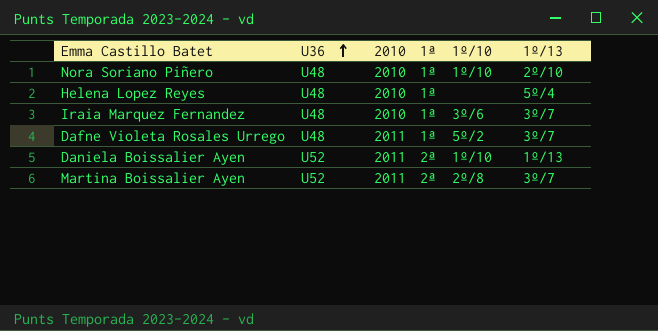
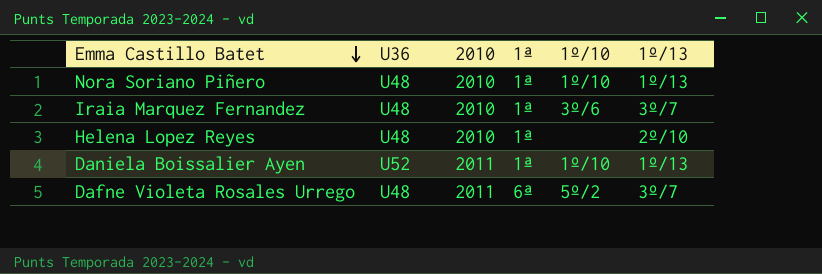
row order: U36 ascending -> Emma Castillo Batet descending
row Martina Boissalier Ayen: U52 | 2011 | 2ª | 2º/8 | 3º/7 -> none
Nora Soriano Piñero | 1º/13: 2º/10 -> 1º/13
Helena Lopez Reyes | 1º/13: 5º/4 -> 2º/10
Daniela Boissalier Ayen | 1ª: 2ª -> 1ª
Dafne Violeta Rosales Urrego | 1ª: 1ª -> 6ª

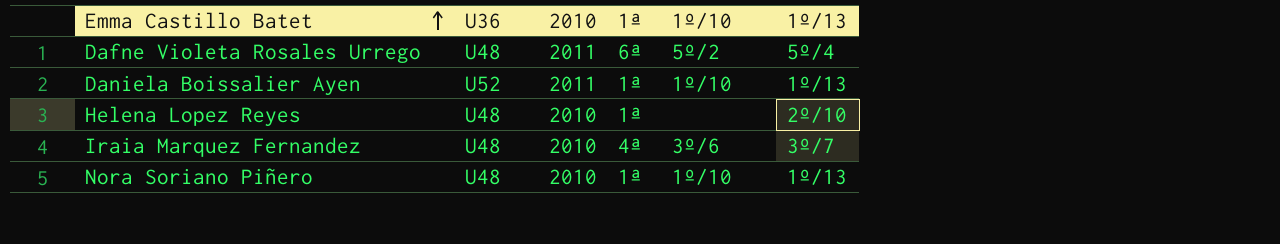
row order: Emma Castillo Batet descending -> Emma Castillo Batet ascending
Dafne Violeta Rosales Urrego | 1º/13: 3º/7 -> 5º/4
Iraia Marquez Fernandez | 1ª: 1ª -> 4ª

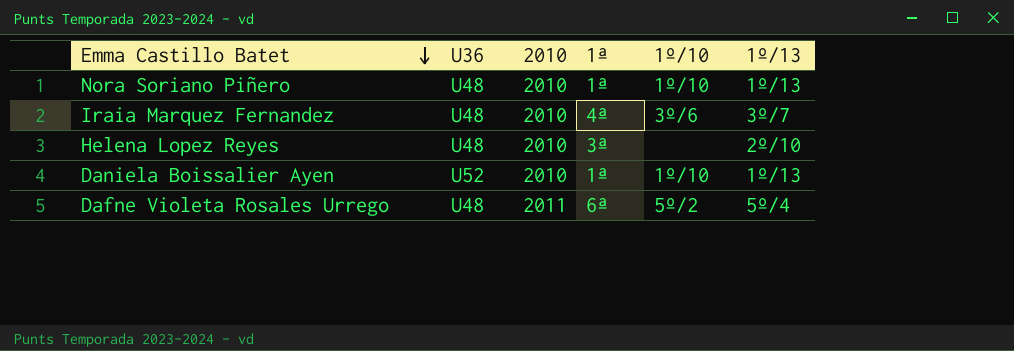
row order: Emma Castillo Batet ascending -> Emma Castillo Batet descending
Helena Lopez Reyes | 1ª: 1ª -> 3ª
Daniela Boissalier Ayen | 2010: 2011 -> 2010

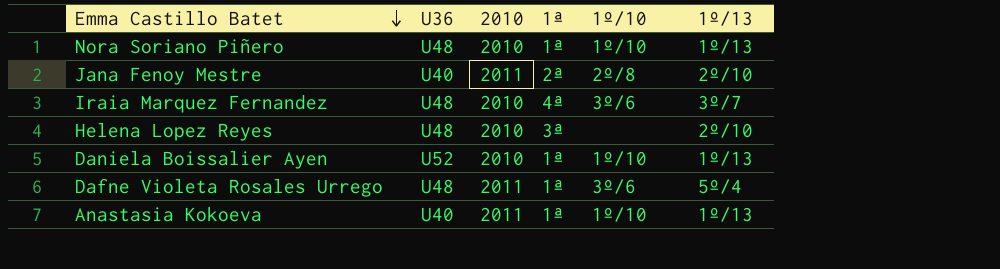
row Jana Fenoy Mestre: none -> U40 | 2011 | 2ª | 2º/8 | 2º/10
Dafne Violeta Rosales Urrego | 1ª: 6ª -> 1ª
Dafne Violeta Rosales Urrego | 1º/10: 5º/2 -> 3º/6
row Anastasia Kokoeva: none -> U40 | 2011 | 1ª | 1º/10 | 1º/13

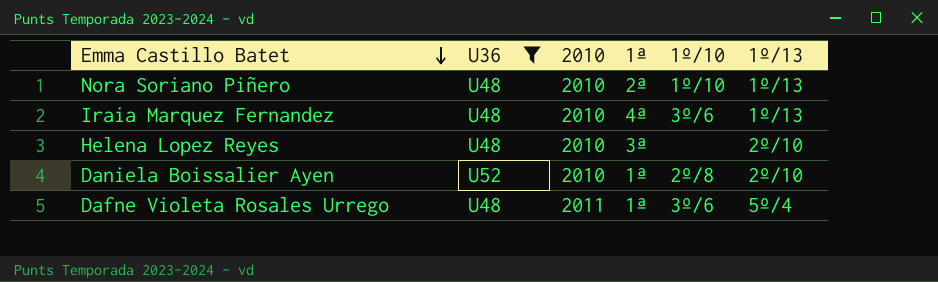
filter: none -> U36 != U40
Nora Soriano Piñero | 1ª: 1ª -> 2ª
Iraia Marquez Fernandez | 1º/13: 3º/7 -> 1º/13
Daniela Boissalier Ayen | 1º/10: 1º/10 -> 2º/8
Daniela Boissalier Ayen | 1º/13: 1º/13 -> 2º/10

